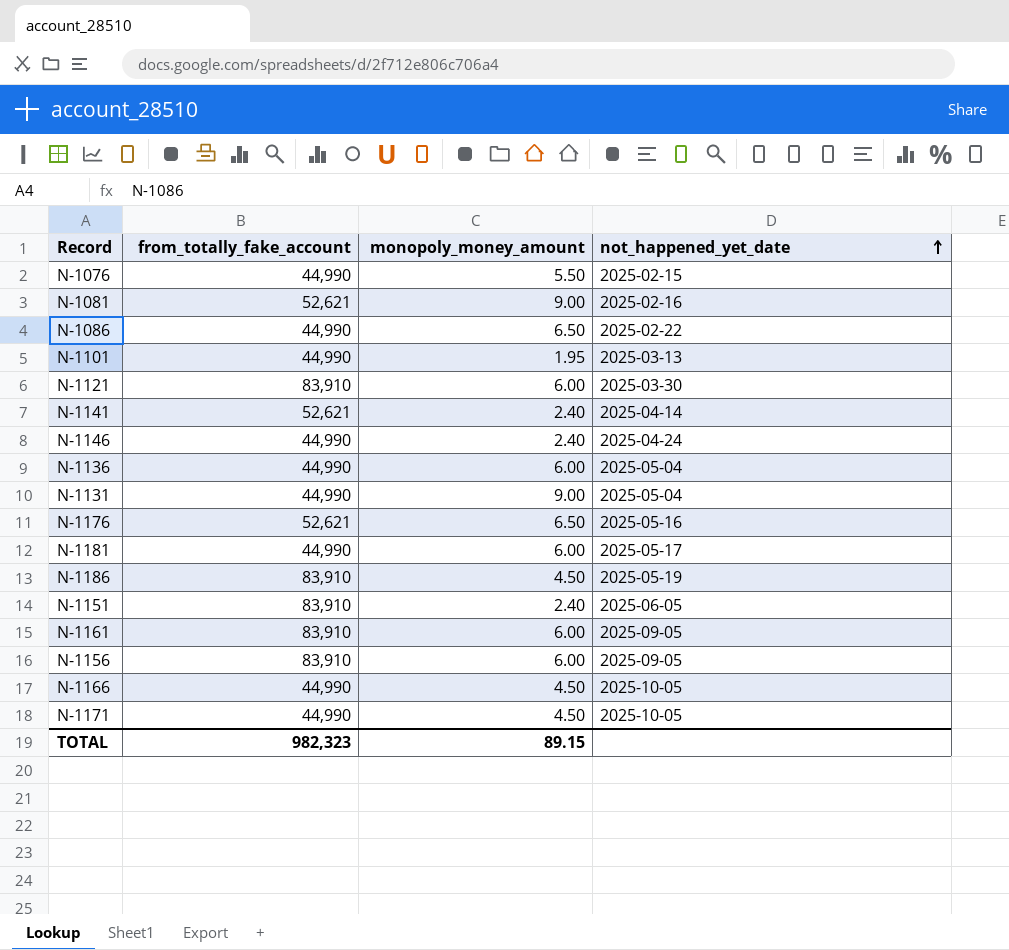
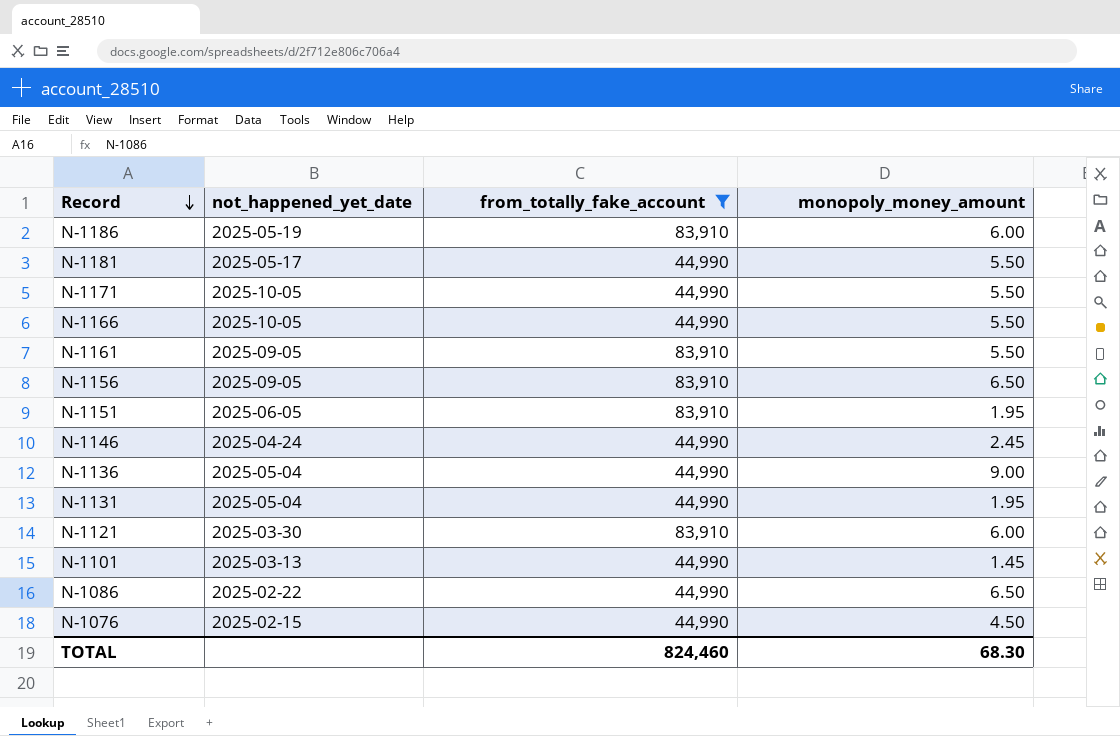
filter: none -> from_totally_fake_account != 52,621
row order: not_happened_yet_date ascending -> Record descending
column not_happened_yet_date | position: 4 -> 2
N-1186 | monopoly_money_amount: 4.50 -> 6.00
N-1181 | monopoly_money_amount: 6.00 -> 5.50
N-1171 | monopoly_money_amount: 4.50 -> 5.50
N-1166 | monopoly_money_amount: 4.50 -> 5.50
N-1161 | monopoly_money_amount: 6.00 -> 5.50
N-1156 | monopoly_money_amount: 6.00 -> 6.50
N-1151 | monopoly_money_amount: 2.40 -> 1.95
N-1146 | monopoly_money_amount: 2.40 -> 2.45
N-1136 | monopoly_money_amount: 6.00 -> 9.00
N-1131 | monopoly_money_amount: 9.00 -> 1.95
N-1101 | monopoly_money_amount: 1.95 -> 1.45
N-1076 | monopoly_money_amount: 5.50 -> 4.50
TOTAL | from_totally_fake_account: 982,323 -> 824,460
TOTAL | monopoly_money_amount: 89.15 -> 68.30

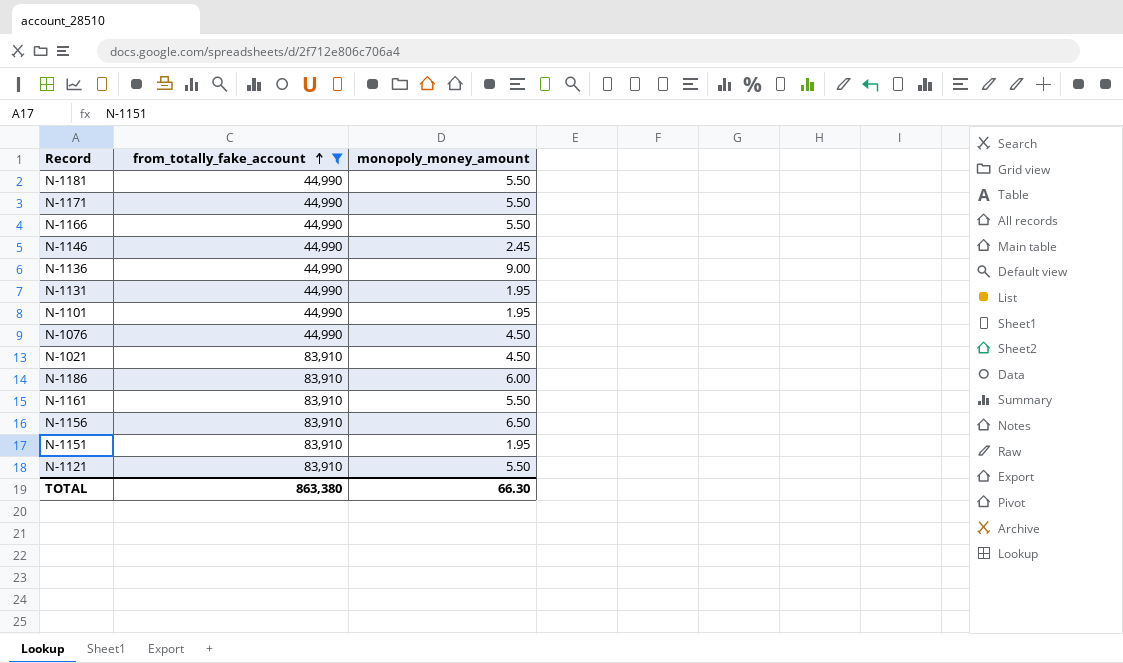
row order: Record descending -> from_totally_fake_account ascending
column not_happened_yet_date | position: 2 -> none
row N-1086: 2025-02-22 | 44,990 | 6.50 -> none
N-1101 | monopoly_money_amount: 1.45 -> 1.95
row N-1021: none -> 83,910 | 4.50
N-1121 | monopoly_money_amount: 6.00 -> 5.50
TOTAL | from_totally_fake_account: 824,460 -> 863,380
TOTAL | monopoly_money_amount: 68.30 -> 66.30

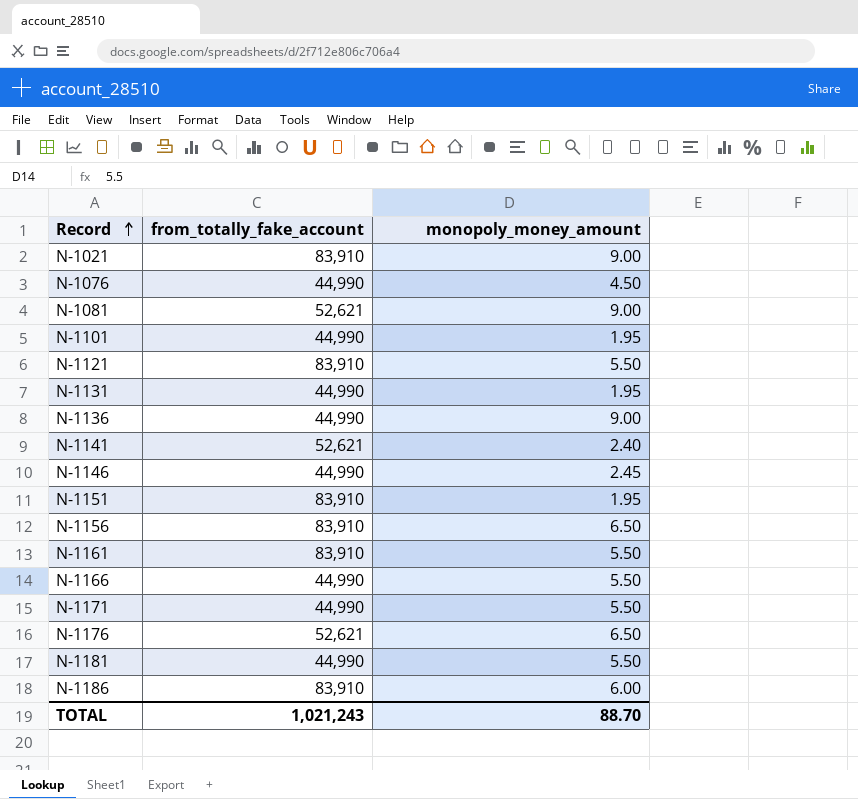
filter: from_totally_fake_account != 52,621 -> none
row order: from_totally_fake_account ascending -> Record ascending
N-1021 | monopoly_money_amount: 4.50 -> 9.00
TOTAL | from_totally_fake_account: 863,380 -> 1,021,243
TOTAL | monopoly_money_amount: 66.30 -> 88.70

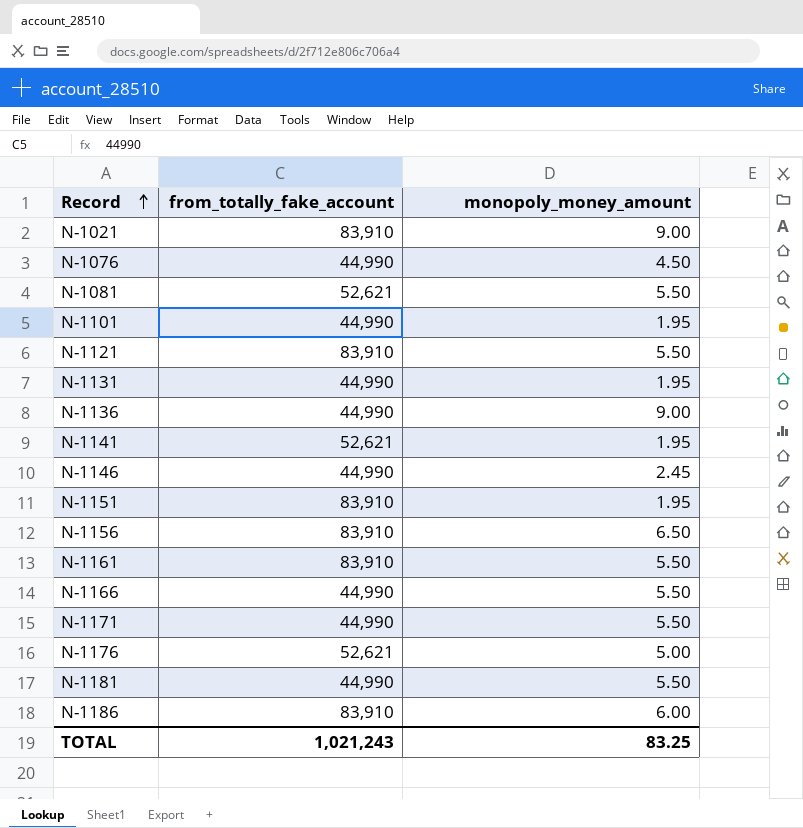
N-1081 | monopoly_money_amount: 9.00 -> 5.50
N-1141 | monopoly_money_amount: 2.40 -> 1.95
N-1176 | monopoly_money_amount: 6.50 -> 5.00
TOTAL | monopoly_money_amount: 88.70 -> 83.25

